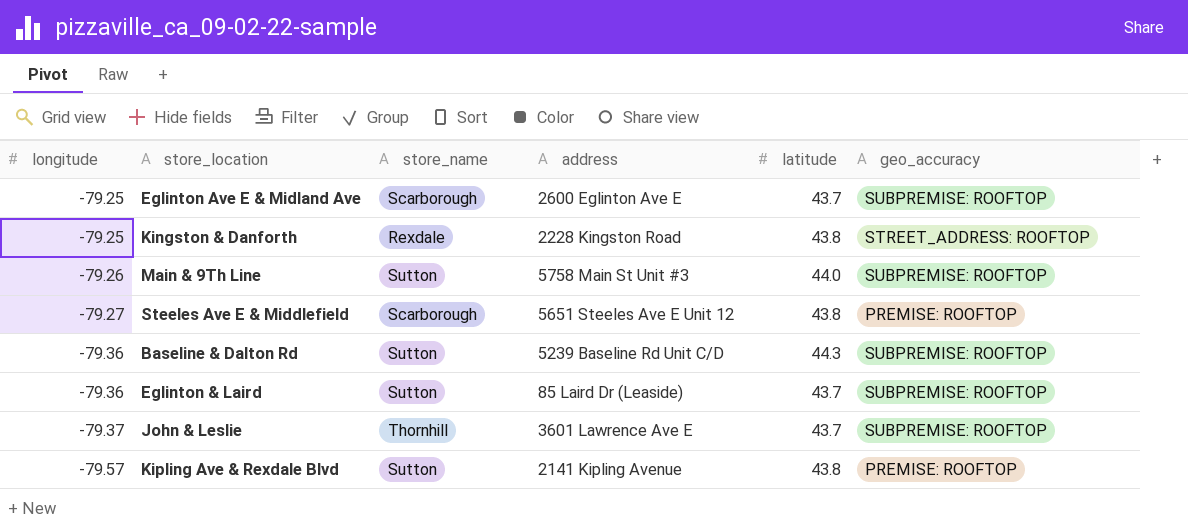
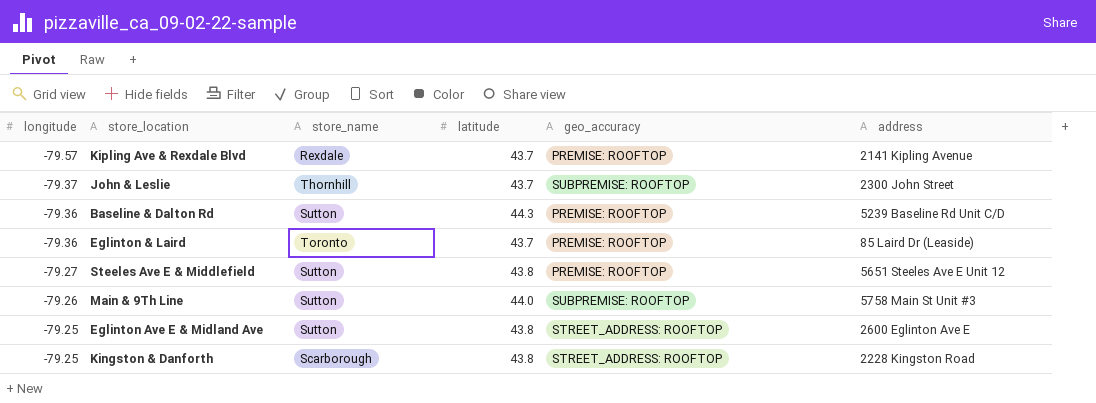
row order: longitude descending -> longitude ascending
column address | position: 4 -> 6
Kipling Ave & Rexdale Blvd | store_name: Sutton -> Rexdale
Kipling Ave & Rexdale Blvd | latitude: 43.8 -> 43.7
John & Leslie | address: 3601 Lawrence Ave E -> 2300 John Street
Baseline & Dalton Rd | geo_accuracy: SUBPREMISE: ROOFTOP -> PREMISE: ROOFTOP
Eglinton & Laird | store_name: Sutton -> Toronto
Eglinton & Laird | geo_accuracy: SUBPREMISE: ROOFTOP -> PREMISE: ROOFTOP
Steeles Ave E & Middlefield | store_name: Scarborough -> Sutton
Eglinton Ave E & Midland Ave | store_name: Scarborough -> Sutton
Eglinton Ave E & Midland Ave | latitude: 43.7 -> 43.8
Eglinton Ave E & Midland Ave | geo_accuracy: SUBPREMISE: ROOFTOP -> STREET_ADDRESS: ROOFTOP
Kingston & Danforth | store_name: Rexdale -> Scarborough

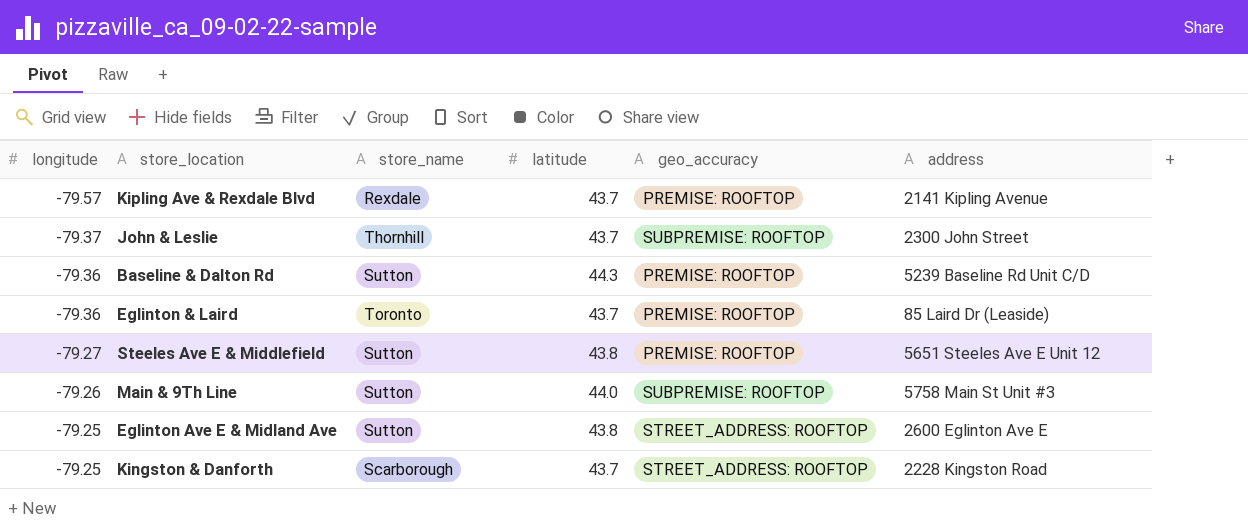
Kingston & Danforth | latitude: 43.8 -> 43.7

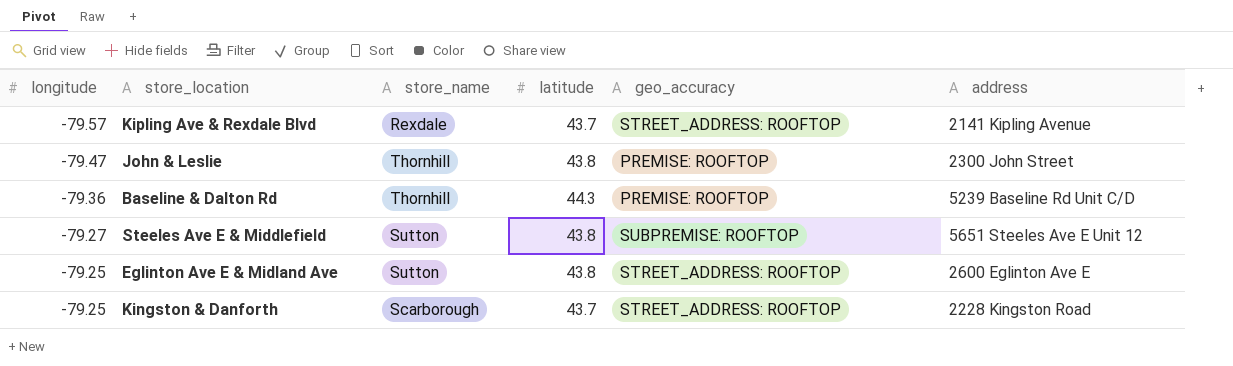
row Eglinton & Laird: -79.36 | Toronto | 43.7 | PREMISE: ROOFTOP | 85 Laird Dr (Leaside) -> none
row Main & 9Th Line: -79.26 | Sutton | 44.0 | SUBPREMISE: ROOFTOP | 5758 Main St Unit #3 -> none
Kipling Ave & Rexdale Blvd | geo_accuracy: PREMISE: ROOFTOP -> STREET_ADDRESS: ROOFTOP
John & Leslie | longitude: -79.37 -> -79.47
John & Leslie | latitude: 43.7 -> 43.8
John & Leslie | geo_accuracy: SUBPREMISE: ROOFTOP -> PREMISE: ROOFTOP
Baseline & Dalton Rd | store_name: Sutton -> Thornhill
Steeles Ave E & Middlefield | geo_accuracy: PREMISE: ROOFTOP -> SUBPREMISE: ROOFTOP

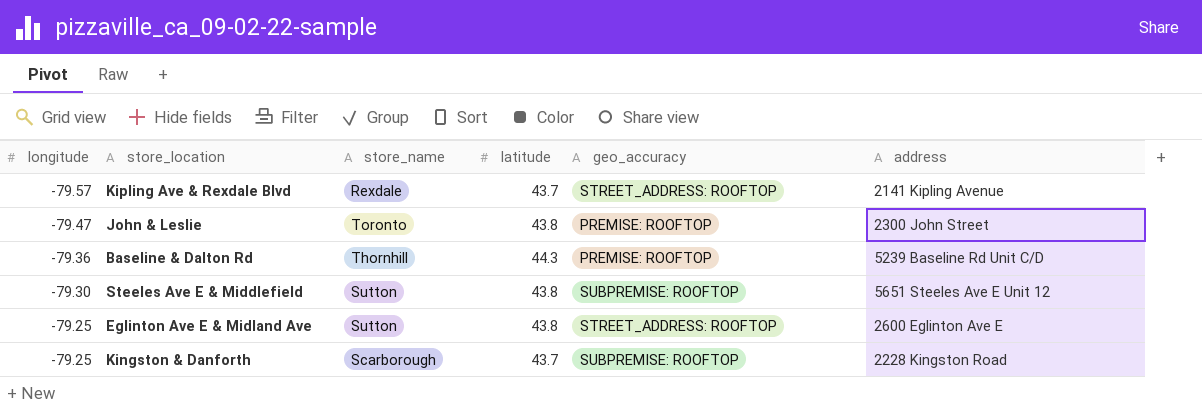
John & Leslie | store_name: Thornhill -> Toronto
Steeles Ave E & Middlefield | longitude: -79.27 -> -79.30
Kingston & Danforth | geo_accuracy: STREET_ADDRESS: ROOFTOP -> SUBPREMISE: ROOFTOP

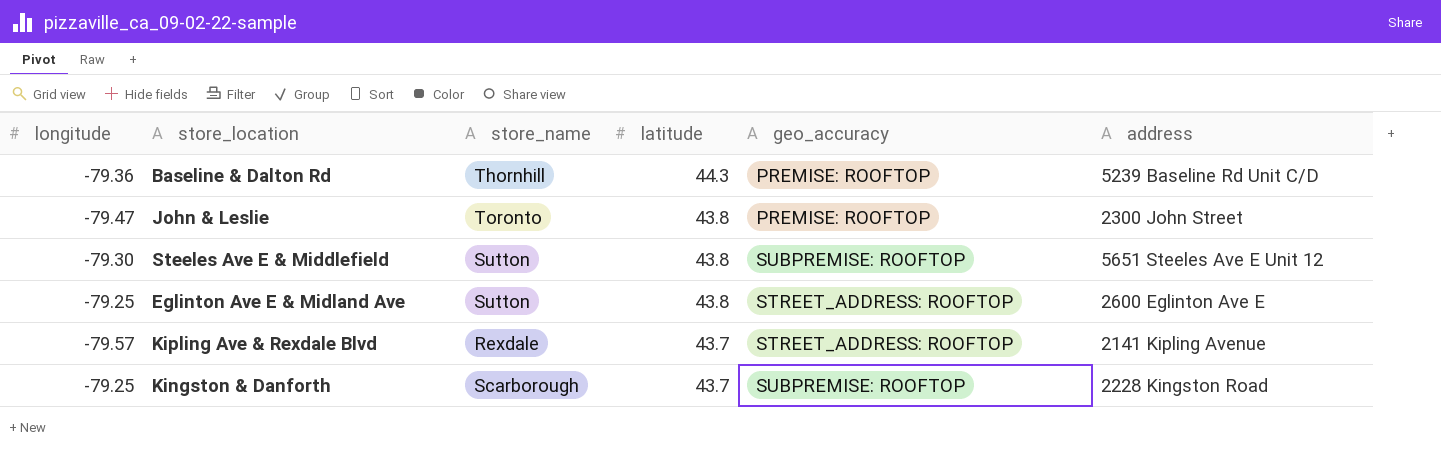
row order: longitude ascending -> latitude descending

